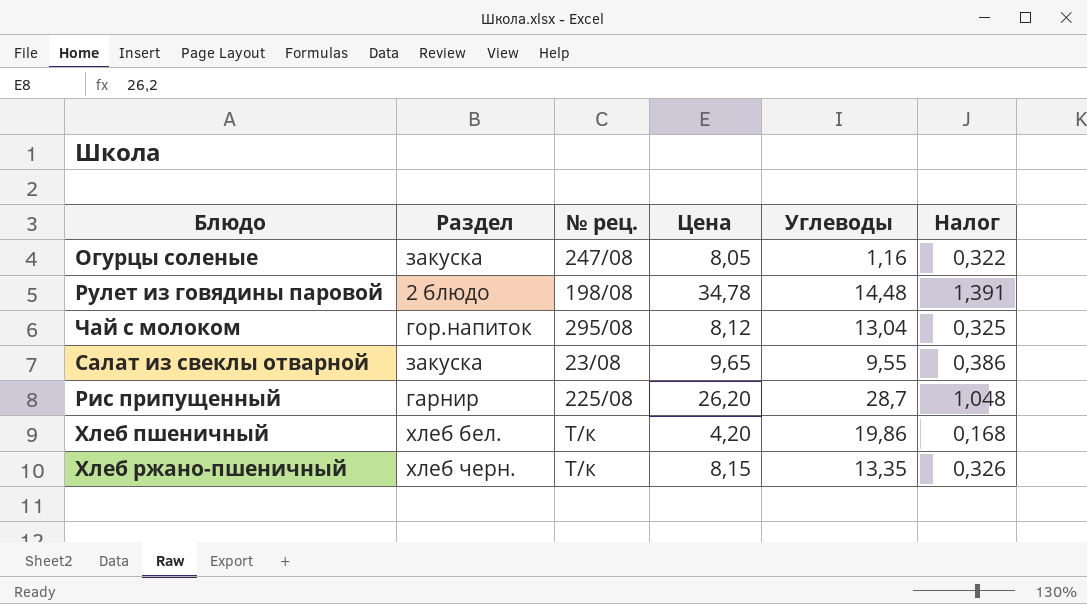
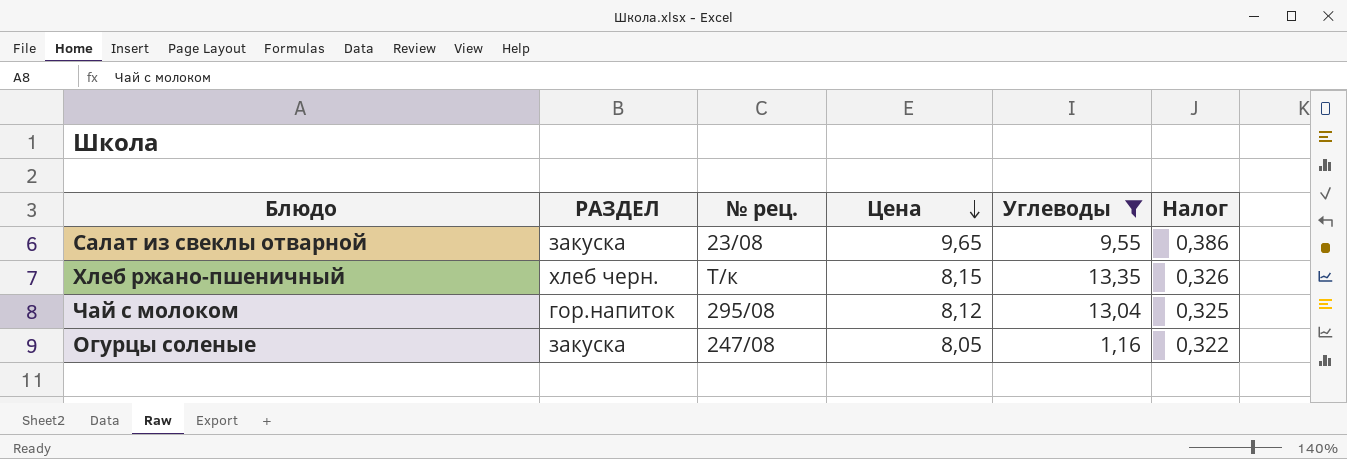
filter: none -> Углеводы <= 13,35
row order: none -> Цена descending
column name: Раздел -> РАЗДЕЛ

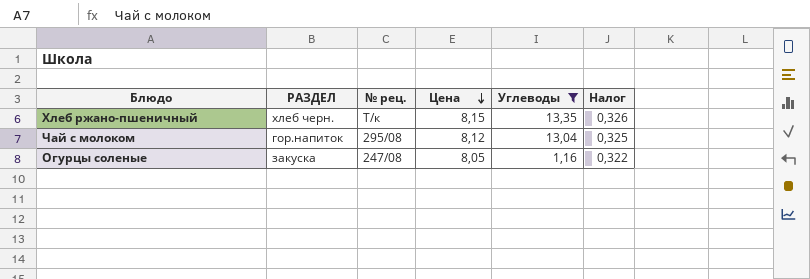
row Салат из свеклы отварной: закуска | 23/08 | 9,65 | 9,55 | 0,386 -> none

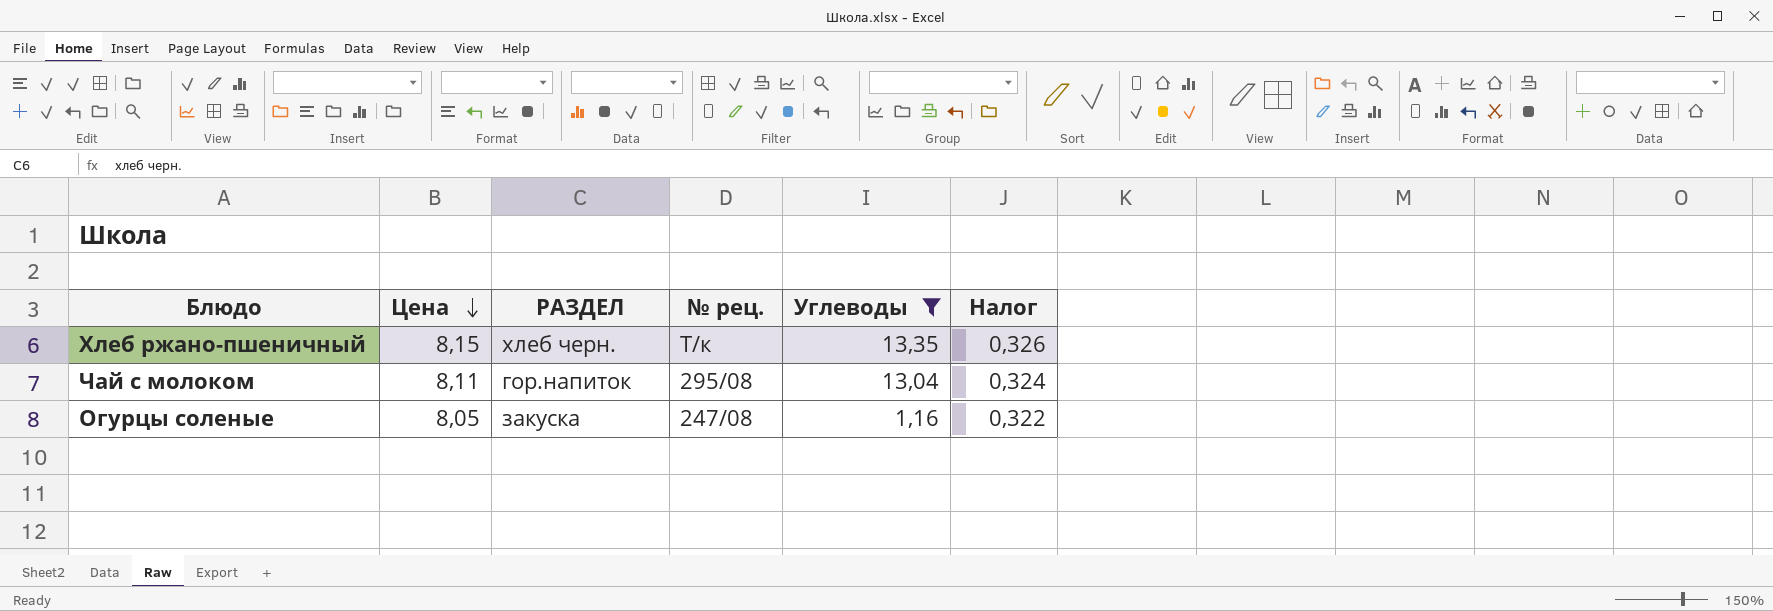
column Цена | position: 4 -> 2
Чай с молоком | Цена: 8,12 -> 8,11
Чай с молоком | Налог: 0,325 -> 0,324

